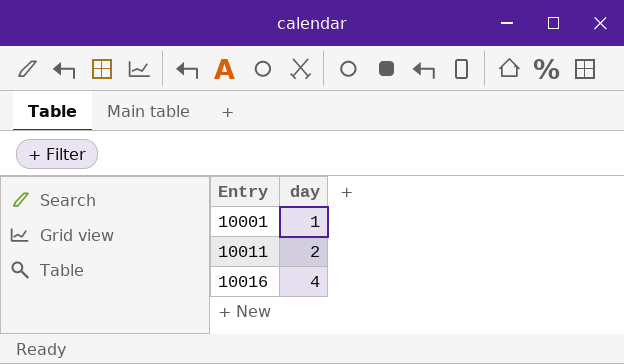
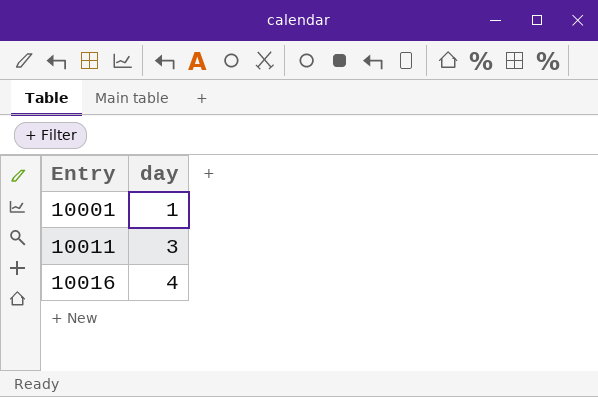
10011 | day: 2 -> 3

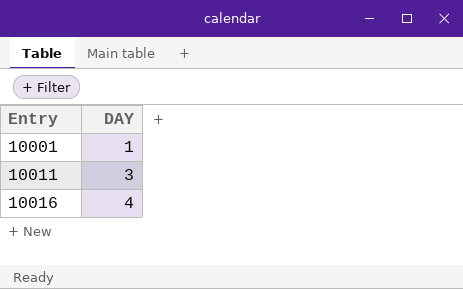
column name: day -> DAY

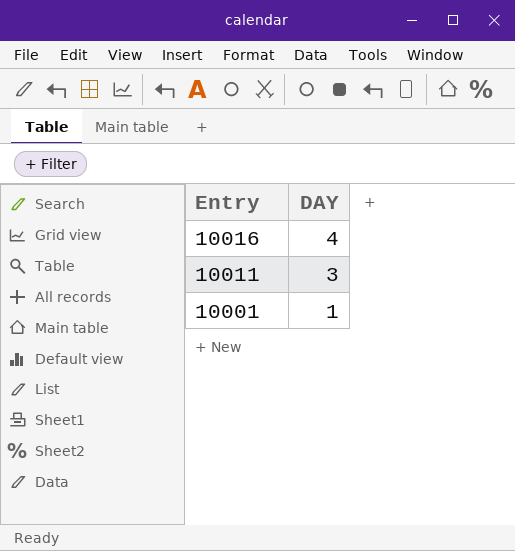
row order: Entry ascending -> Entry descending

